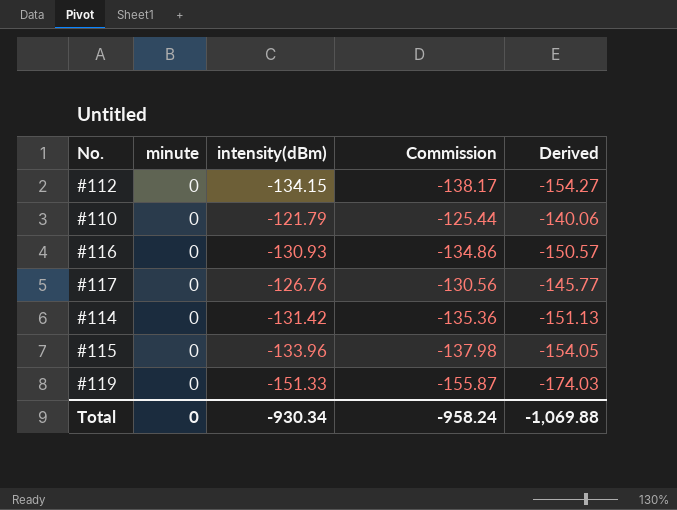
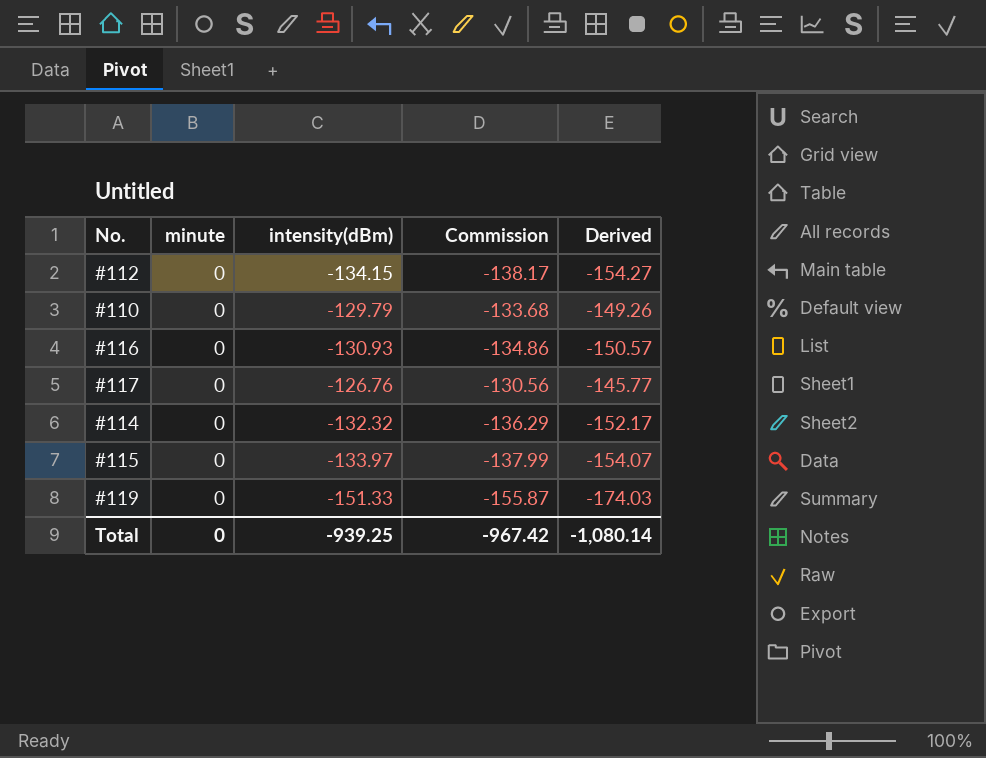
#110 | intensity(dBm): -121.79 -> -129.79
#110 | Commission: -125.44 -> -133.68
#110 | Derived: -140.06 -> -149.26
#114 | intensity(dBm): -131.42 -> -132.32
#114 | Commission: -135.36 -> -136.29
#114 | Derived: -151.13 -> -152.17
#115 | intensity(dBm): -133.96 -> -133.97
#115 | Commission: -137.98 -> -137.99
#115 | Derived: -154.05 -> -154.07
Total | intensity(dBm): -930.34 -> -939.25
Total | Commission: -958.24 -> -967.42
Total | Derived: -1,069.88 -> -1,080.14

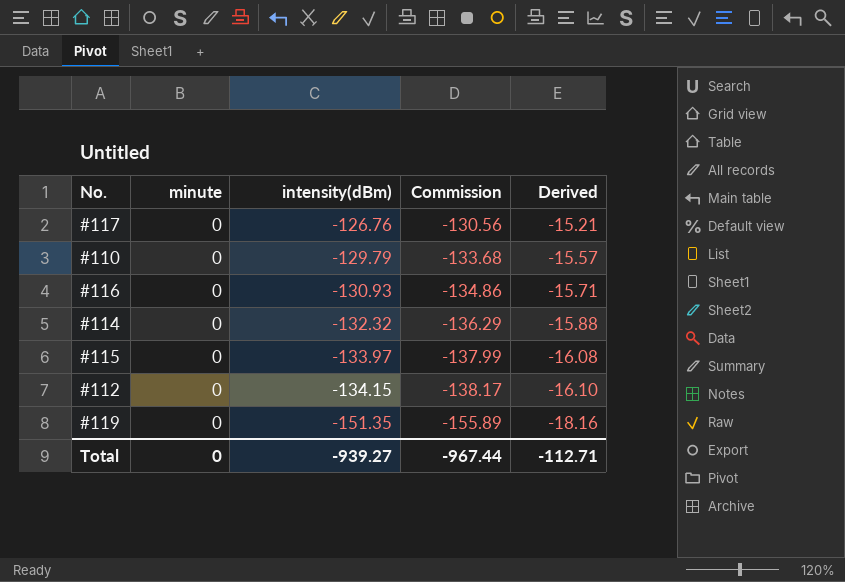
row order: none -> intensity(dBm) descending
column Derived | formula: [intensity(dBm)] * 1.15 -> [intensity(dBm)] * 0.12
#119 | intensity(dBm): -151.33 -> -151.35
#119 | Commission: -155.87 -> -155.89
Total | intensity(dBm): -939.25 -> -939.27
Total | Commission: -967.42 -> -967.44
Total | Derived: -1,080.14 -> -112.71

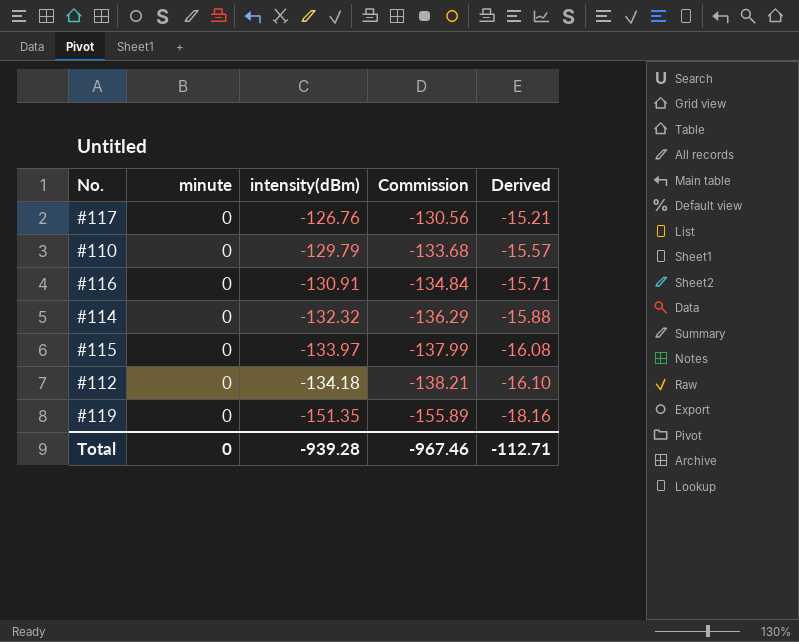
#116 | intensity(dBm): -130.93 -> -130.91
#116 | Commission: -134.86 -> -134.84
#112 | intensity(dBm): -134.15 -> -134.18
#112 | Commission: -138.17 -> -138.21
Total | intensity(dBm): -939.27 -> -939.28
Total | Commission: -967.44 -> -967.46

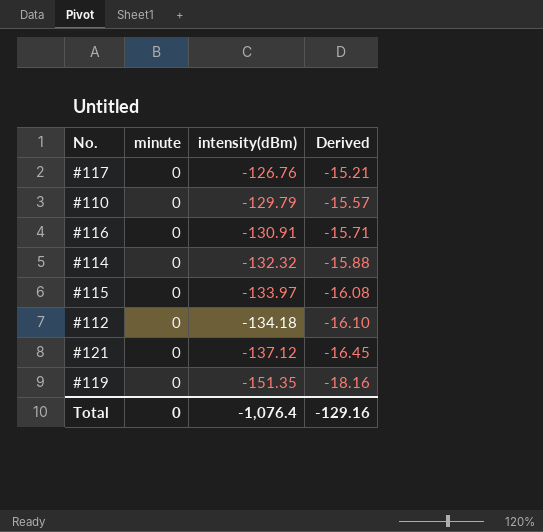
column Commission | formula: [intensity(dBm)] * 1.03 -> none
row #121: none -> 0 | -137.12 | -16.45
Total | intensity(dBm): -939.28 -> -1,076.4
Total | Derived: -112.71 -> -129.16

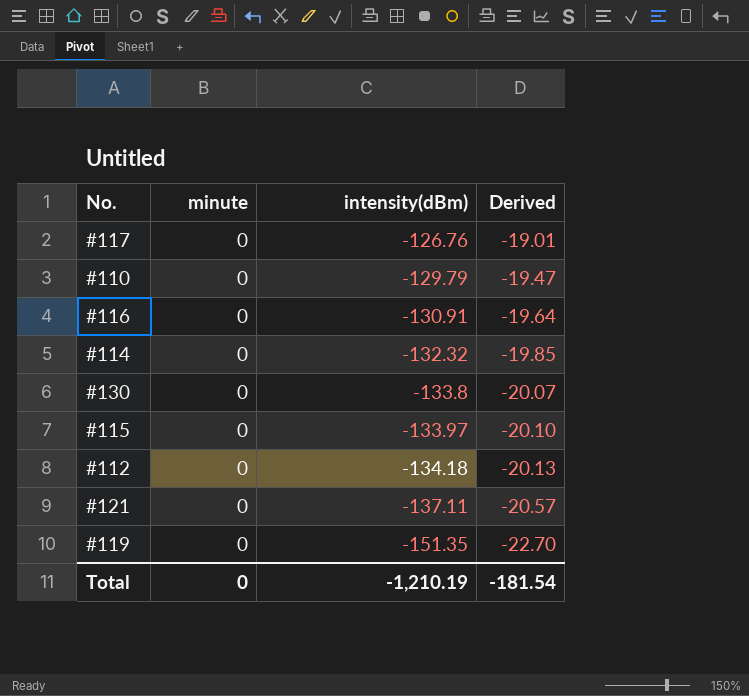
column Derived | formula: [intensity(dBm)] * 0.12 -> [intensity(dBm)] * 0.15
row #130: none -> 0 | -133.8 | -20.07
#121 | intensity(dBm): -137.12 -> -137.11
Total | intensity(dBm): -1,076.4 -> -1,210.19
Total | Derived: -129.16 -> -181.54

